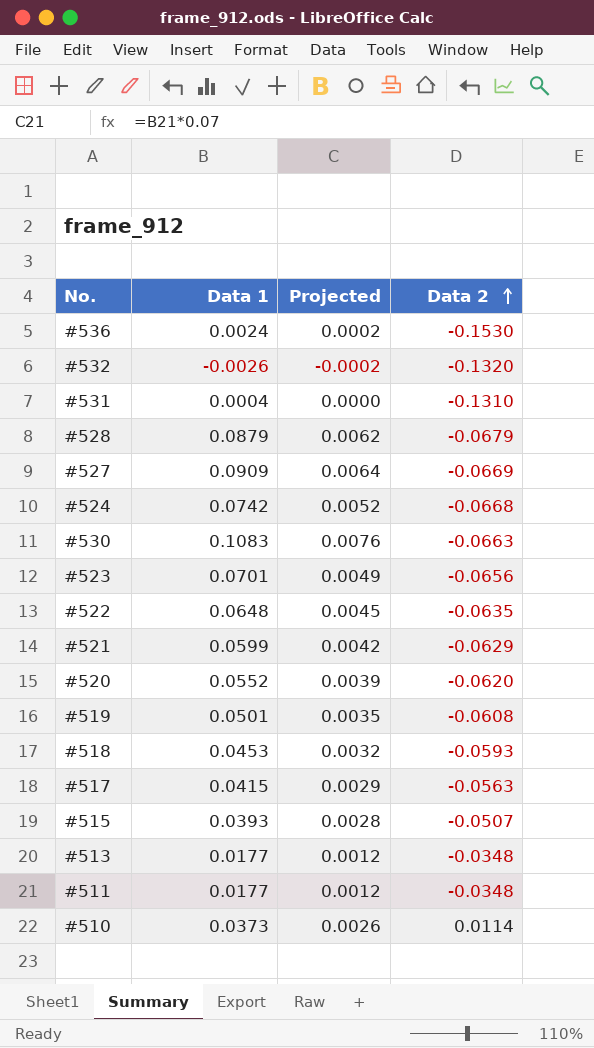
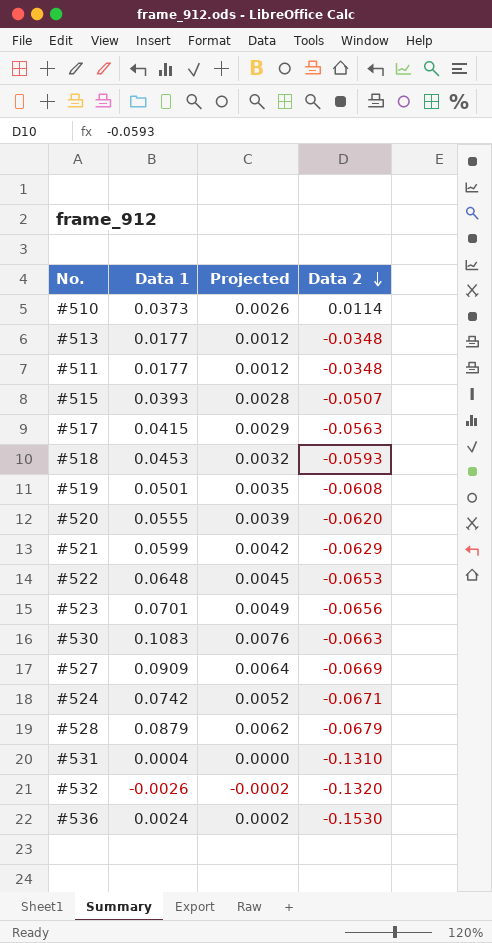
row order: Data 2 ascending -> Data 2 descending
#520 | Data 1: 0.0552 -> 0.0555
#522 | Data 2: -0.0635 -> -0.0653
#524 | Data 2: -0.0668 -> -0.0671

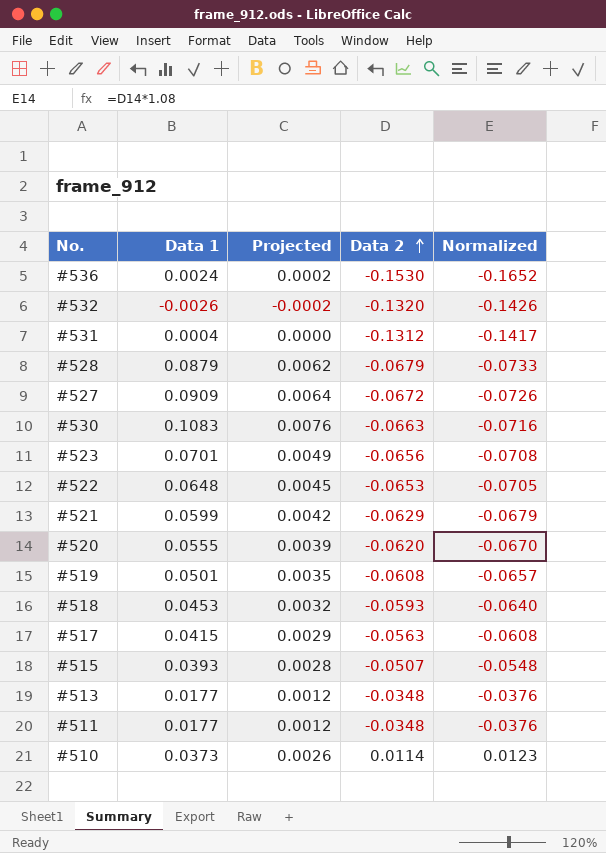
row order: Data 2 descending -> Data 2 ascending
column Normalized | formula: none -> [Data 2] * 1.08
row #524: 0.0742 | 0.0052 | -0.0671 -> none
#531 | Data 2: -0.1310 -> -0.1312
#527 | Data 2: -0.0669 -> -0.0672

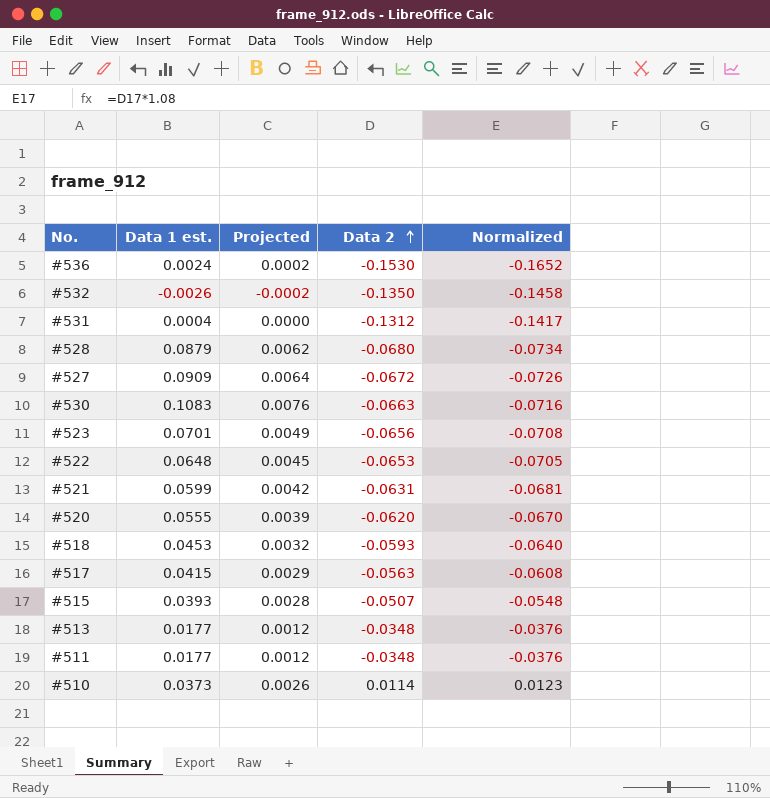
column name: Data 1 -> Data 1 est.
row #519: 0.0501 | 0.0035 | -0.0608 | -0.0657 -> none
#532 | Data 2: -0.1320 -> -0.1350
#532 | Normalized: -0.1426 -> -0.1458
#528 | Data 2: -0.0679 -> -0.0680
#528 | Normalized: -0.0733 -> -0.0734
#521 | Data 2: -0.0629 -> -0.0631
#521 | Normalized: -0.0679 -> -0.0681

